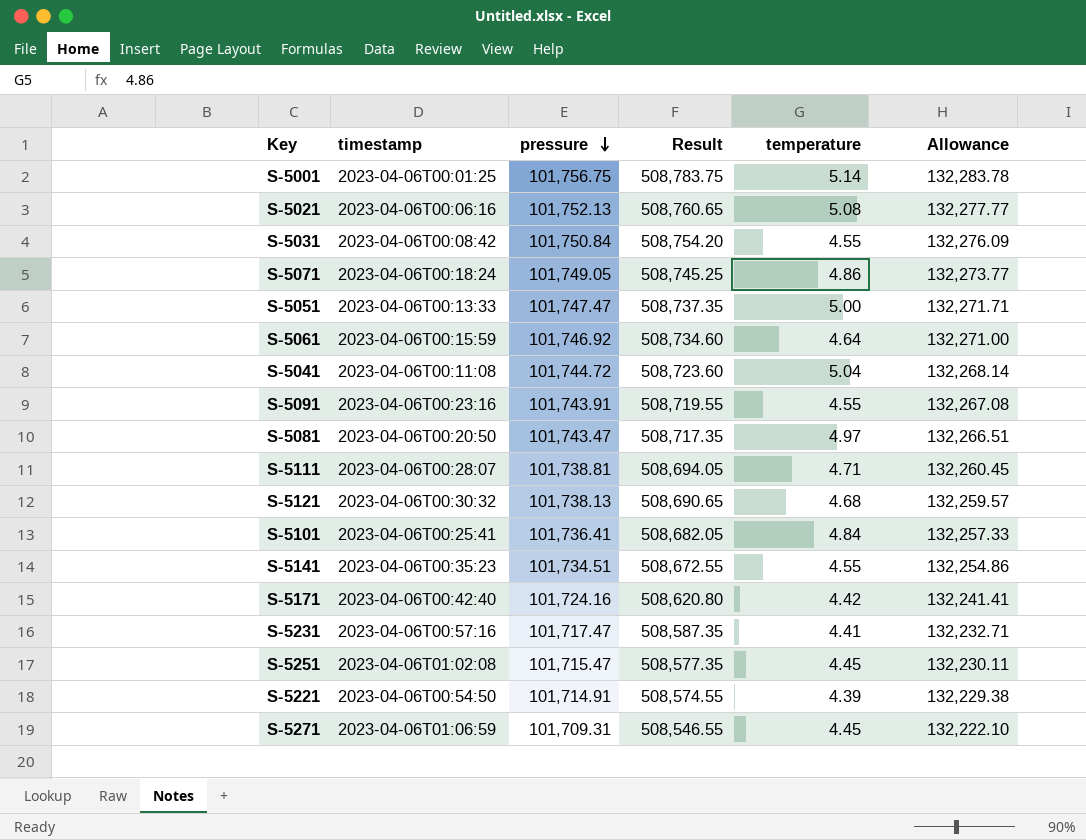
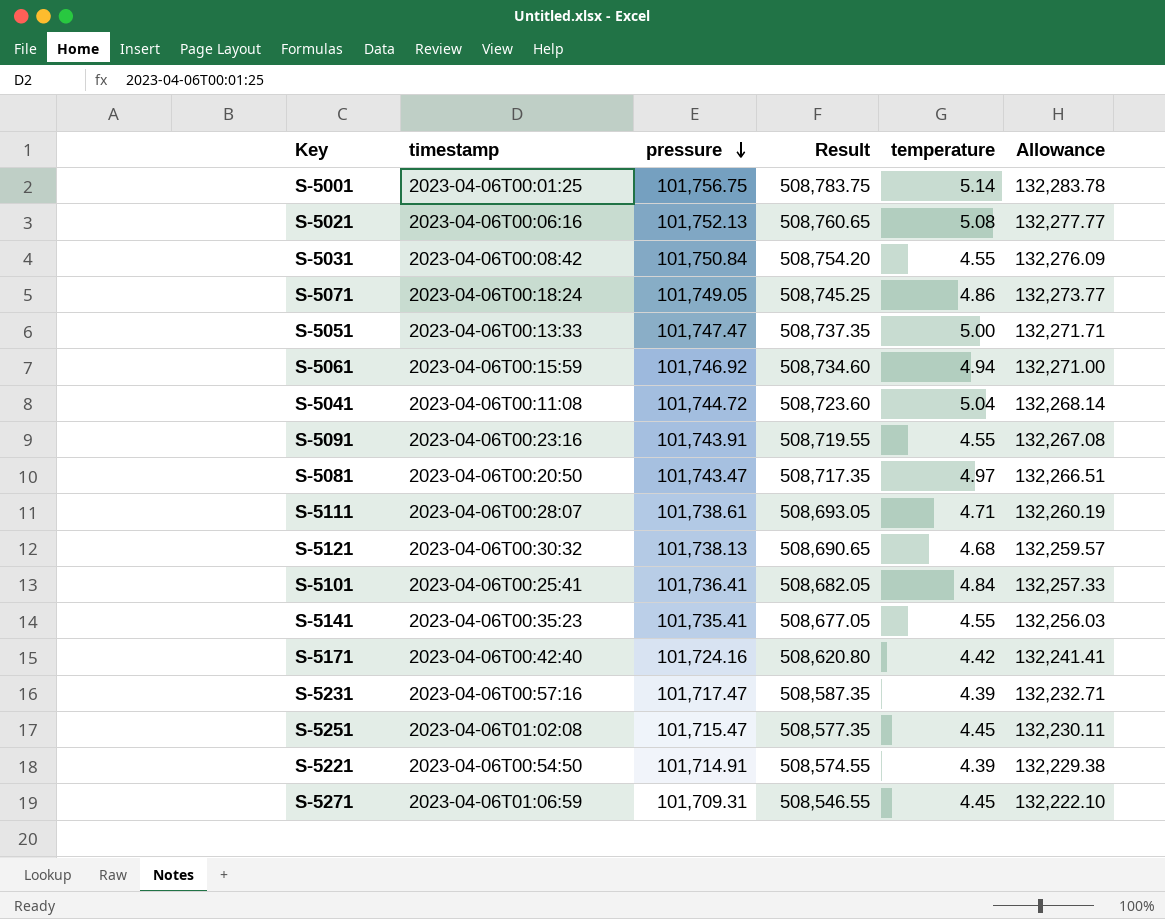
S-5061 | temperature: 4.64 -> 4.94
S-5111 | pressure: 101,738.81 -> 101,738.61
S-5111 | Result: 508,694.05 -> 508,693.05
S-5111 | Allowance: 132,260.45 -> 132,260.19
S-5141 | pressure: 101,734.51 -> 101,735.41
S-5141 | Result: 508,672.55 -> 508,677.05
S-5141 | Allowance: 132,254.86 -> 132,256.03
S-5231 | temperature: 4.41 -> 4.39

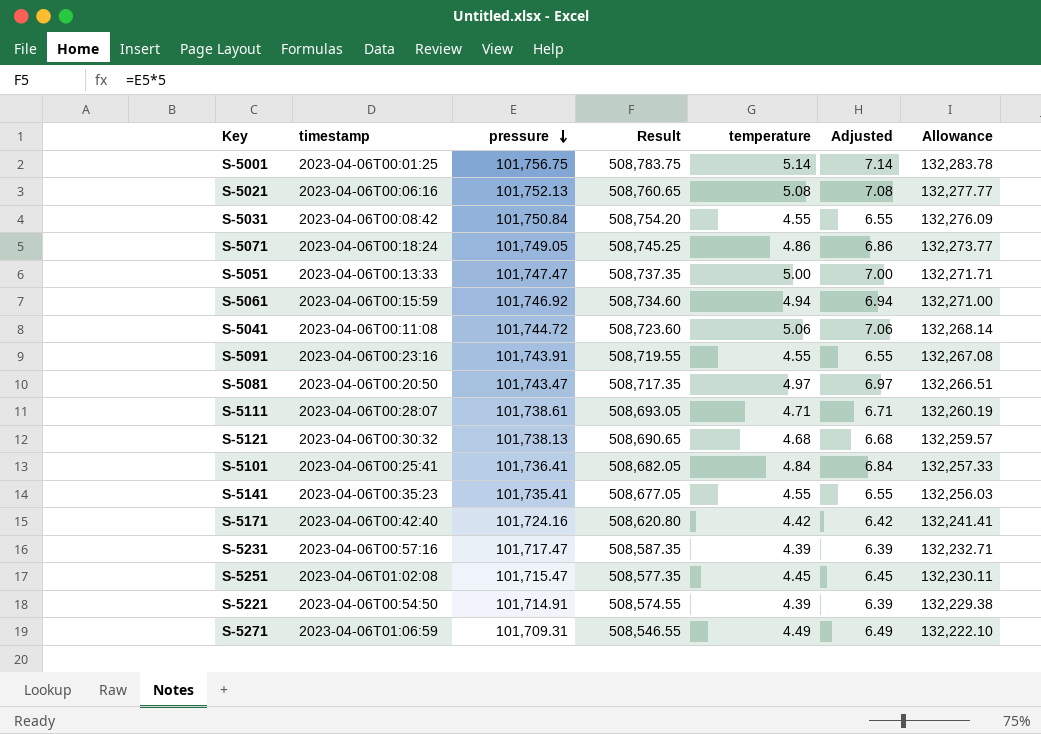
column Adjusted | formula: none -> [temperature] + 2
S-5041 | temperature: 5.04 -> 5.06
S-5271 | temperature: 4.45 -> 4.49

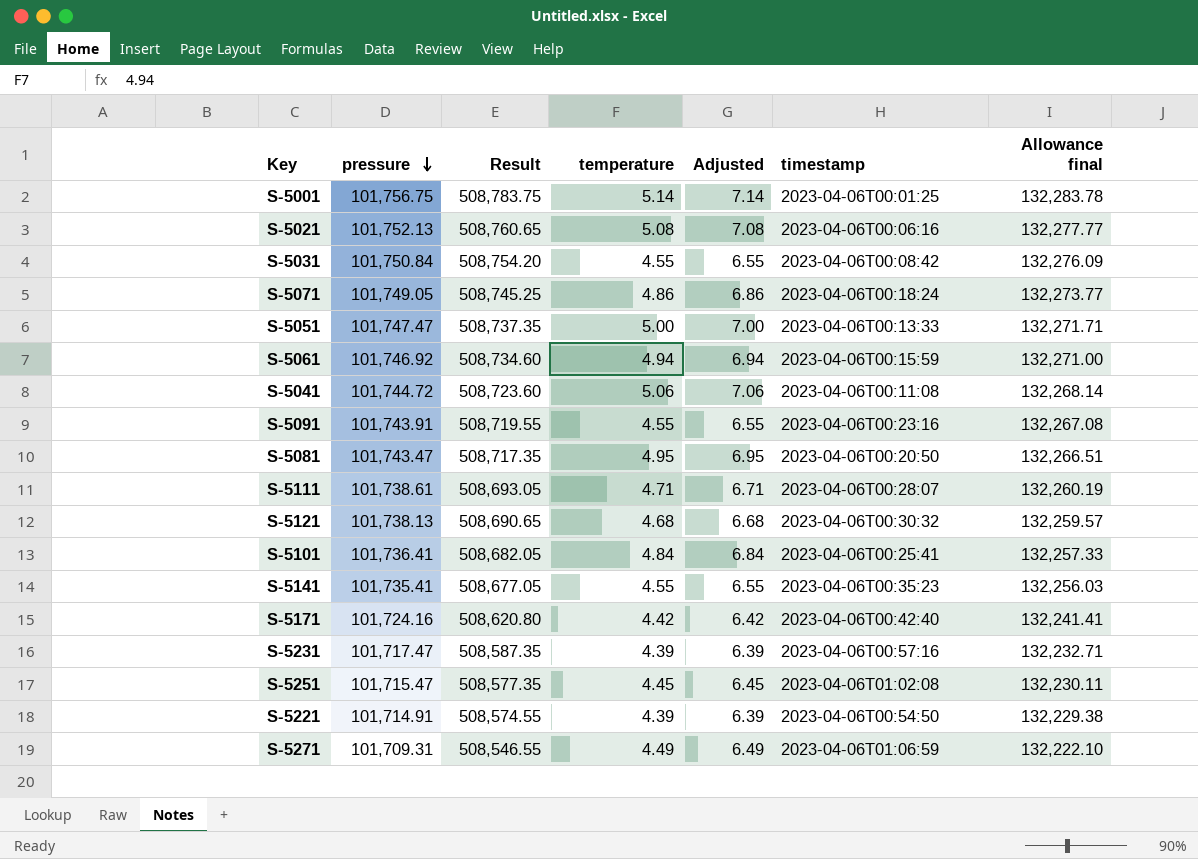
column timestamp | position: 2 -> 6
column name: Allowance -> Allowance final
S-5081 | temperature: 4.97 -> 4.95
S-5081 | Adjusted: 6.97 -> 6.95

